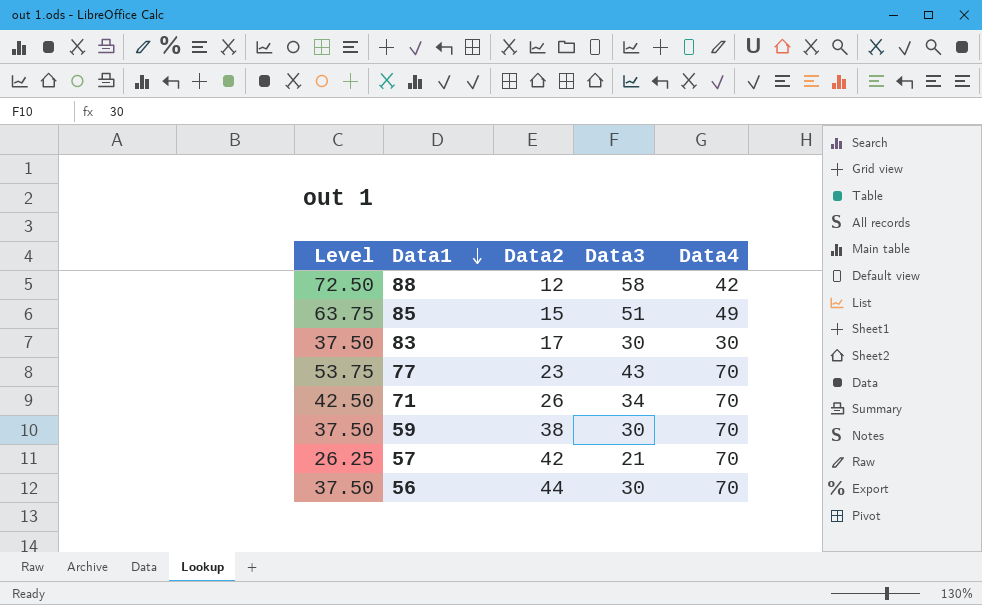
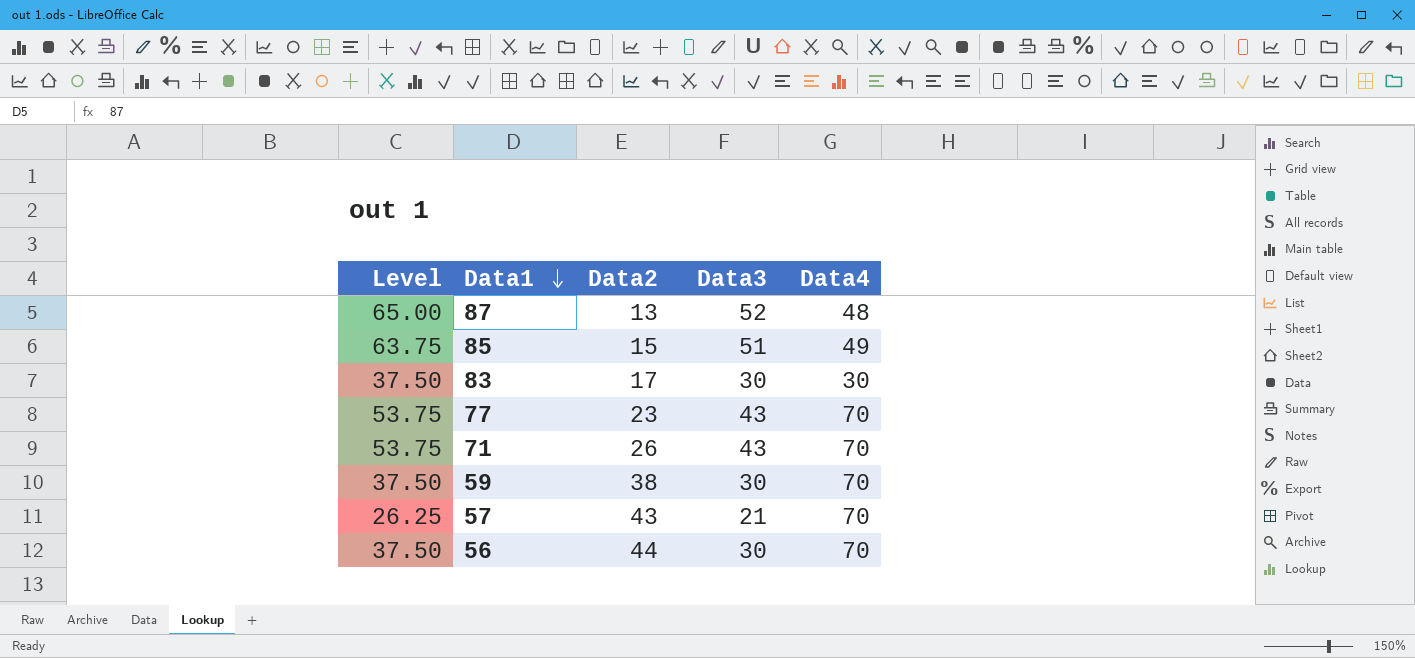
row 88: 72.50 | 12 | 58 | 42 -> none
row 87: none -> 65.00 | 13 | 52 | 48
71 | Level: 42.50 -> 53.75
71 | Data3: 34 -> 43
57 | Data2: 42 -> 43

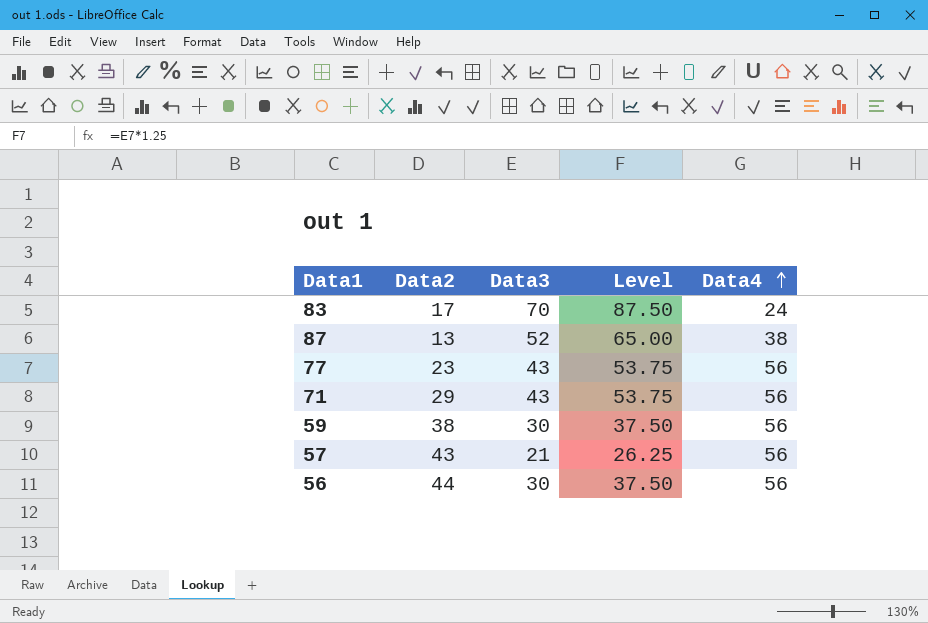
row order: Data1 descending -> Data4 ascending
column Level | position: 1 -> 4
row 85: 63.75 | 15 | 51 | 49 -> none
83 | Data3: 30 -> 70
83 | Level: 37.50 -> 87.50
83 | Data4: 30 -> 24
87 | Data4: 48 -> 38
77 | Data4: 70 -> 56
71 | Data2: 26 -> 29
71 | Data4: 70 -> 56
59 | Data4: 70 -> 56
57 | Data4: 70 -> 56
56 | Data4: 70 -> 56

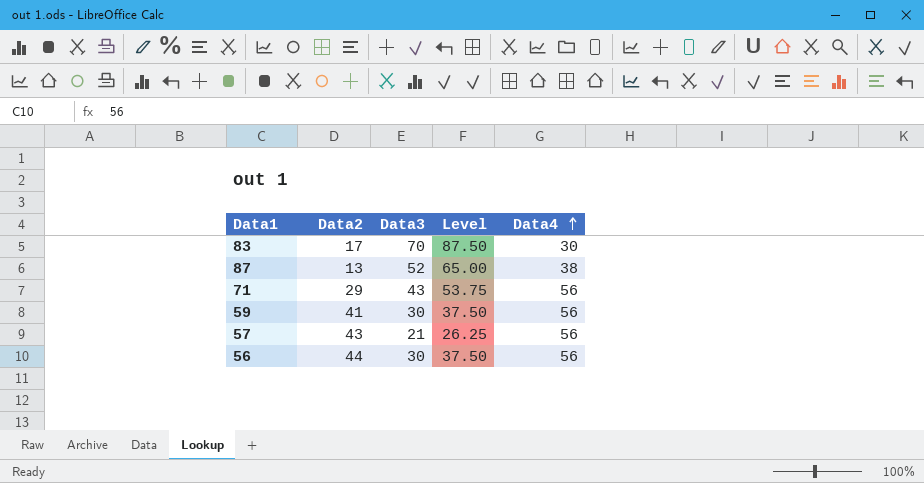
row 77: 23 | 43 | 53.75 | 56 -> none
83 | Data4: 24 -> 30
59 | Data2: 38 -> 41

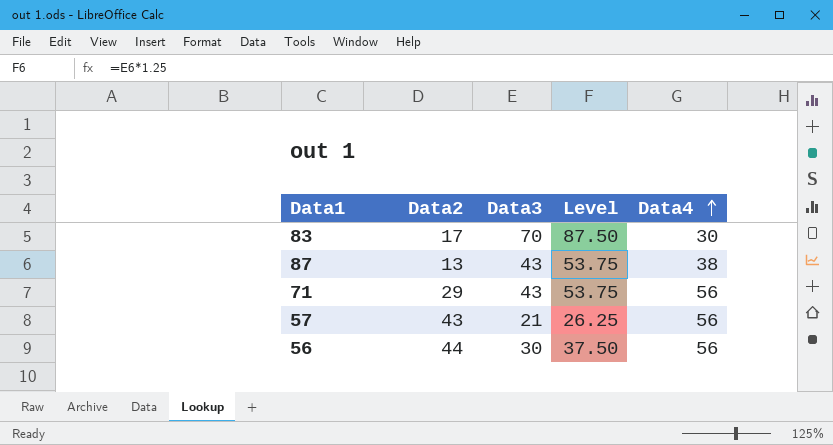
row 59: 41 | 30 | 37.50 | 56 -> none
87 | Data3: 52 -> 43
87 | Level: 65.00 -> 53.75

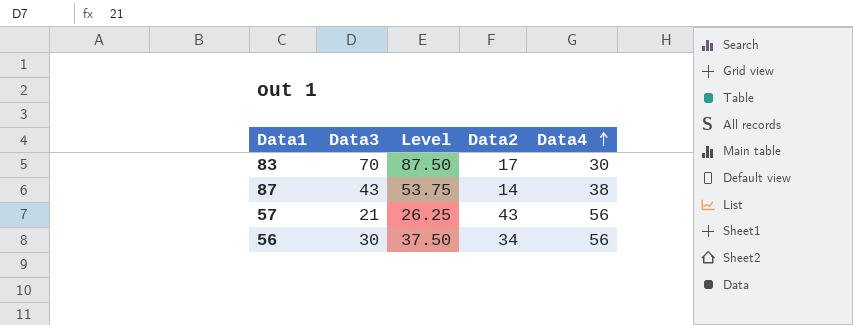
column Data2 | position: 2 -> 4
row 71: 29 | 43 | 53.75 | 56 -> none
87 | Data2: 13 -> 14
56 | Data2: 44 -> 34

